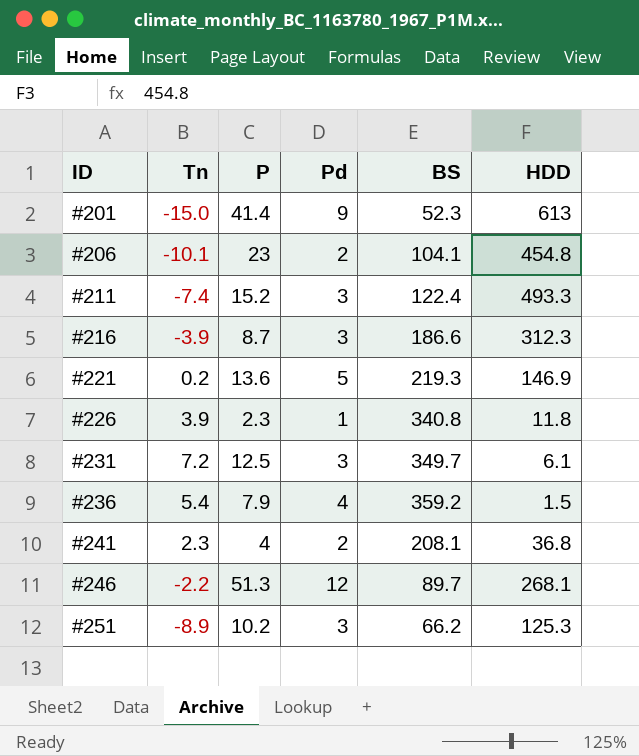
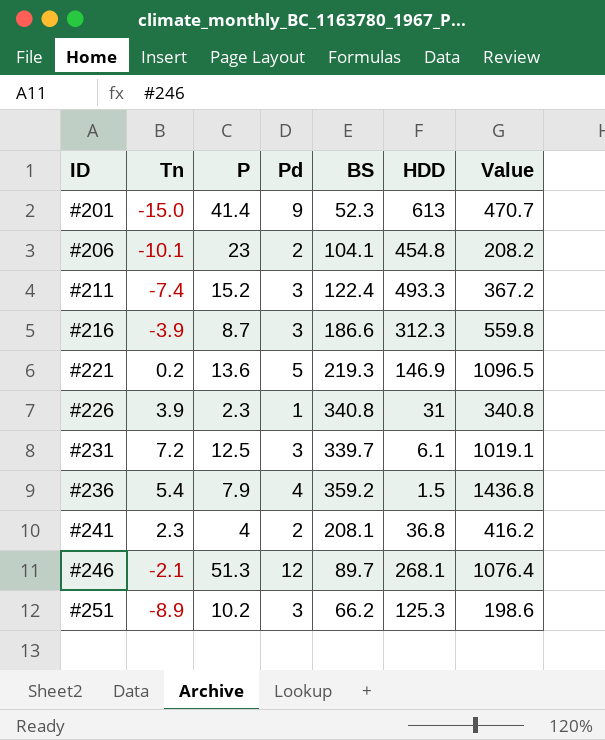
column Value | formula: none -> [Pd] * [BS]
#226 | HDD: 11.8 -> 31
#231 | BS: 349.7 -> 339.7
#246 | Tn: -2.2 -> -2.1

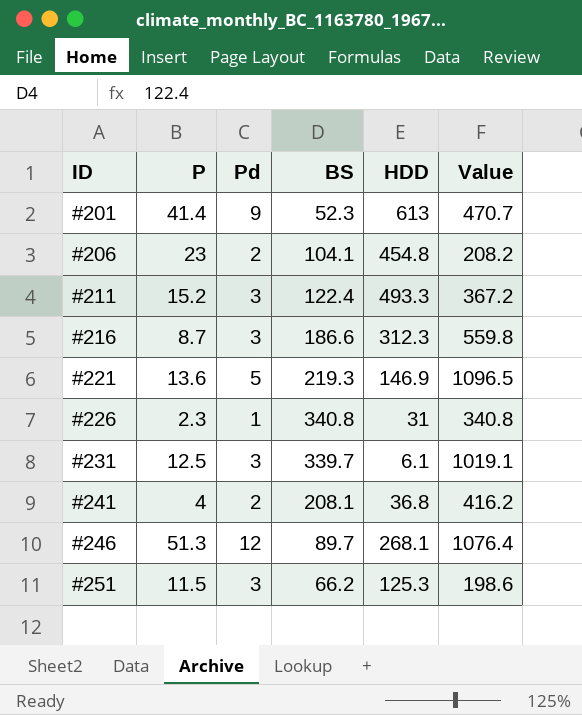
column Tn | position: 2 -> none
row #236: 5.4 | 7.9 | 4 | 359.2 | 1.5 | 1436.8 -> none
#251 | P: 10.2 -> 11.5

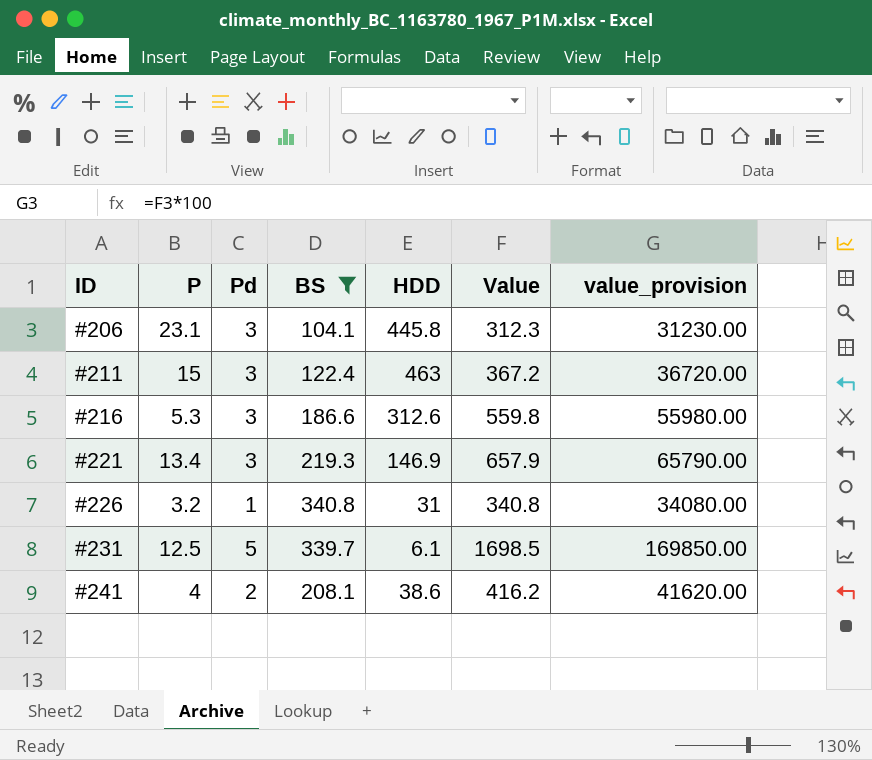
filter: none -> BS >= 104.1
column value_provision | formula: none -> [Value] * 100
#206 | P: 23 -> 23.1
#206 | Pd: 2 -> 3
#206 | HDD: 454.8 -> 445.8
#206 | Value: 208.2 -> 312.3
#211 | P: 15.2 -> 15
#211 | HDD: 493.3 -> 463
#216 | P: 8.7 -> 5.3
#216 | HDD: 312.3 -> 312.6
#221 | P: 13.6 -> 13.4
#221 | Pd: 5 -> 3
#221 | Value: 1096.5 -> 657.9
#226 | P: 2.3 -> 3.2
#231 | Pd: 3 -> 5
#231 | Value: 1019.1 -> 1698.5
#241 | HDD: 36.8 -> 38.6

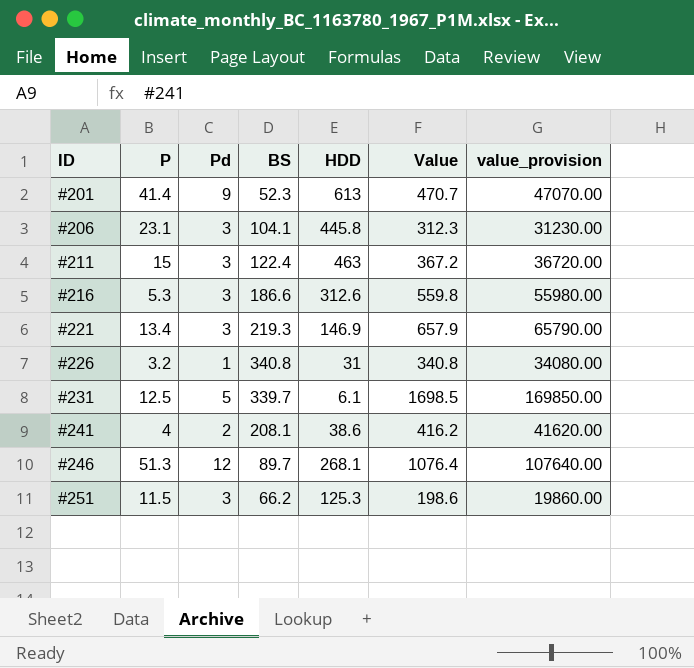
filter: BS >= 104.1 -> none

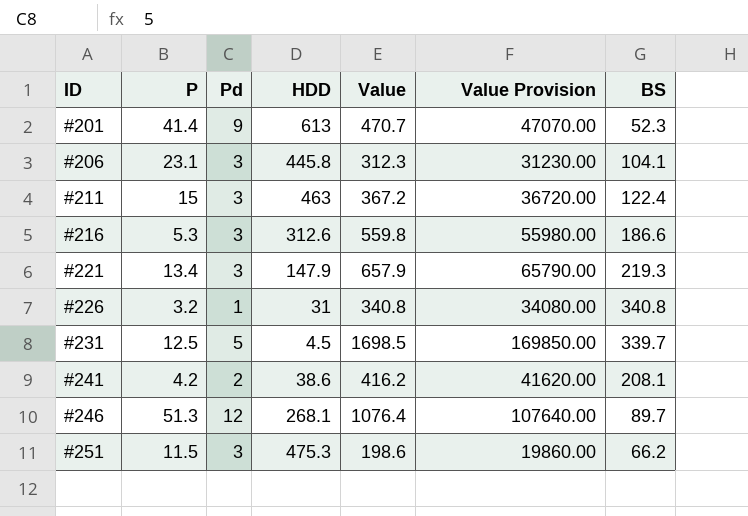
column name: value_provision -> Value Provision
column BS | position: 4 -> 7
#221 | HDD: 146.9 -> 147.9
#231 | HDD: 6.1 -> 4.5
#241 | P: 4 -> 4.2
#251 | HDD: 125.3 -> 475.3

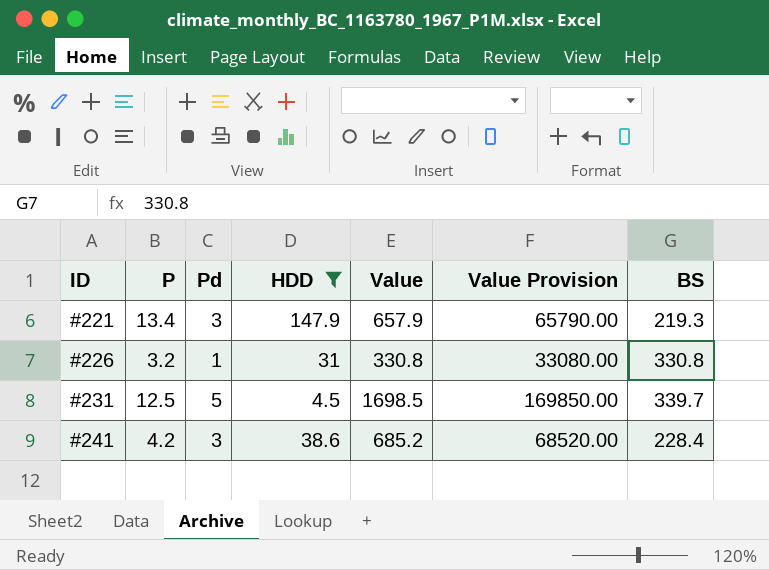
filter: none -> HDD <= 147.9
#226 | Value: 340.8 -> 330.8
#226 | Value Provision: 34080.00 -> 33080.00
#226 | BS: 340.8 -> 330.8
#241 | Pd: 2 -> 3
#241 | Value: 416.2 -> 685.2
#241 | Value Provision: 41620.00 -> 68520.00
#241 | BS: 208.1 -> 228.4

